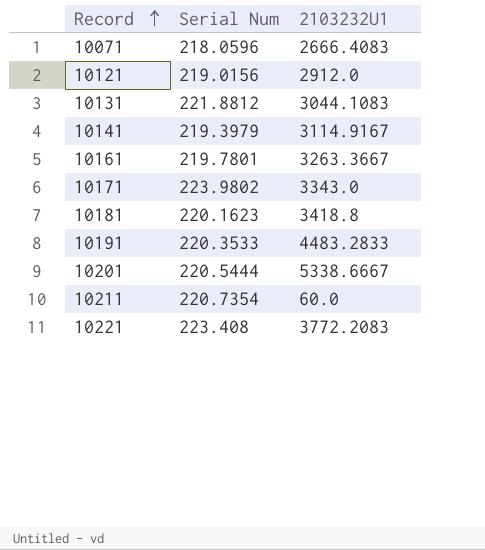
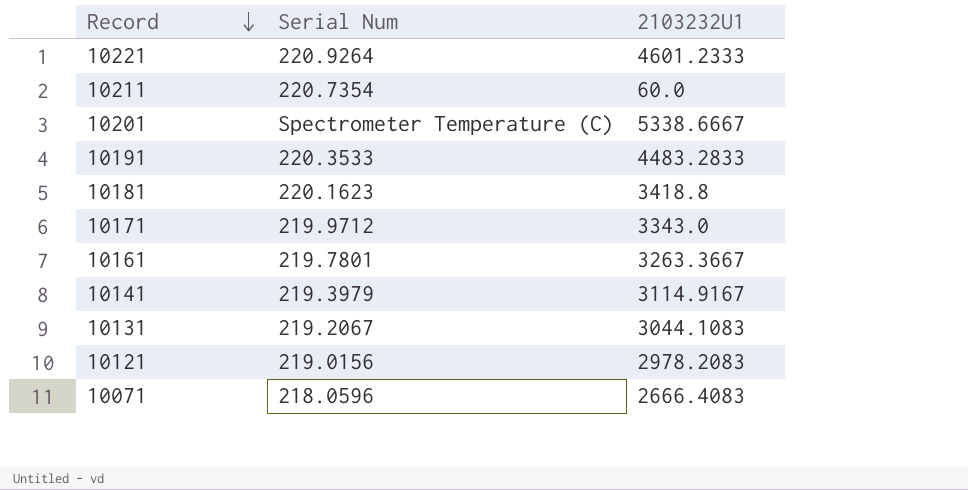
row order: Record ascending -> Record descending
10221 | Serial Num: 223.408 -> 220.9264
10221 | 2103232U1: 3772.2083 -> 4601.2333
10201 | Serial Num: 220.5444 -> Spectrometer Temperature (C)
10171 | Serial Num: 223.9802 -> 219.9712
10131 | Serial Num: 221.8812 -> 219.2067
10121 | 2103232U1: 2912.0 -> 2978.2083

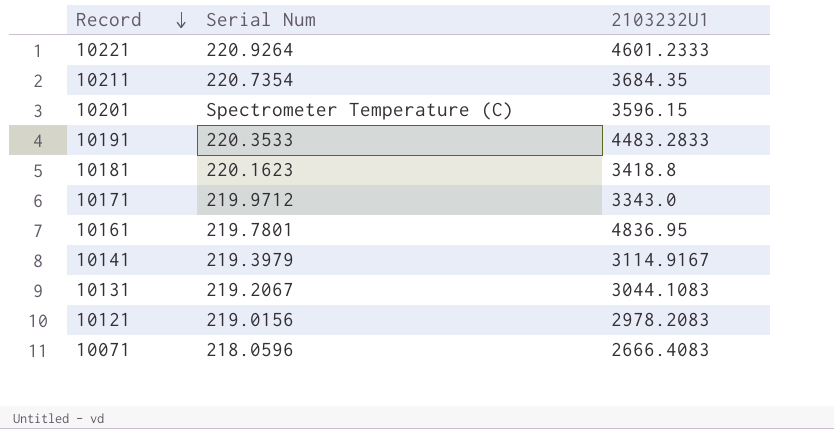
10211 | 2103232U1: 60.0 -> 3684.35
10201 | 2103232U1: 5338.6667 -> 3596.15
10161 | 2103232U1: 3263.3667 -> 4836.95

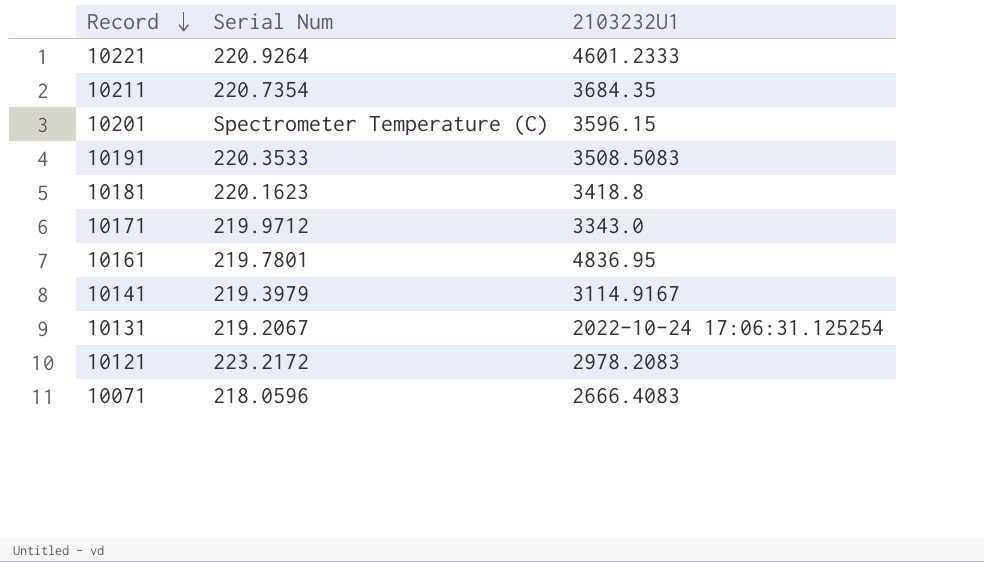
10191 | 2103232U1: 4483.2833 -> 3508.5083
10131 | 2103232U1: 3044.1083 -> 2022-10-24 17:06:31.125254
10121 | Serial Num: 219.0156 -> 223.2172

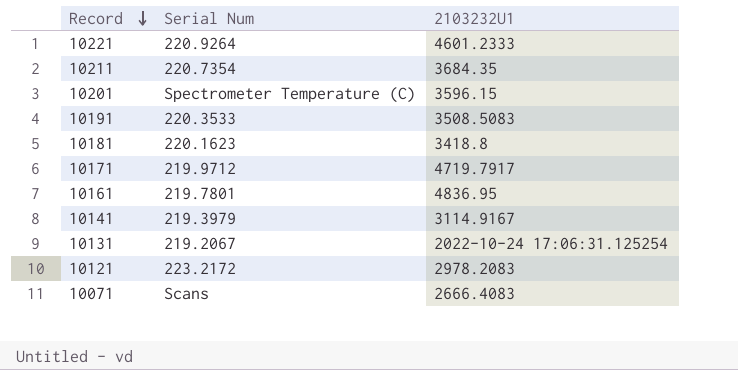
10171 | 2103232U1: 3343.0 -> 4719.7917
10071 | Serial Num: 218.0596 -> Scans

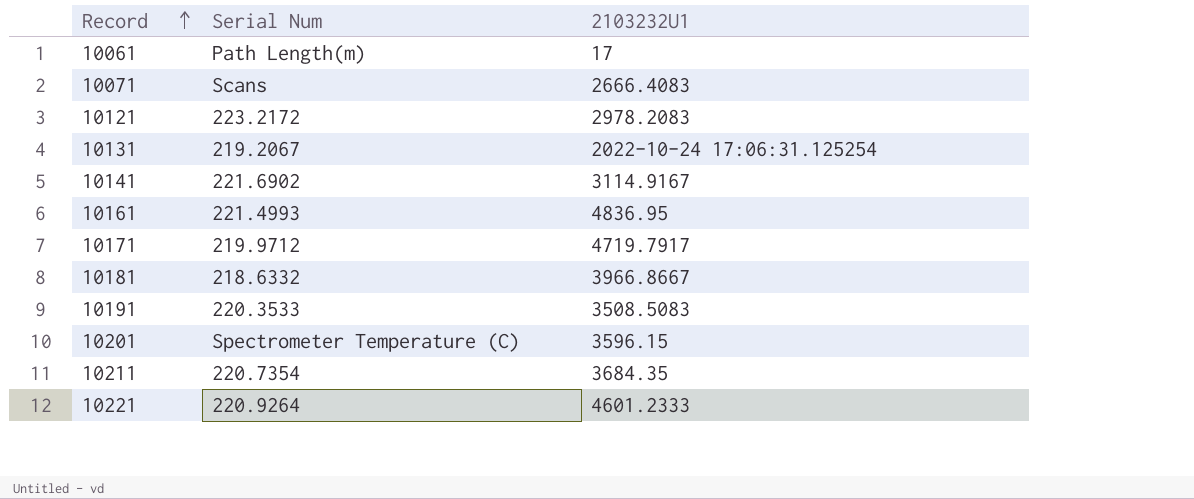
row order: Record descending -> Record ascending
row 10061: none -> Path Length(m) | 17
10141 | Serial Num: 219.3979 -> 221.6902
10161 | Serial Num: 219.7801 -> 221.4993
10181 | Serial Num: 220.1623 -> 218.6332
10181 | 2103232U1: 3418.8 -> 3966.8667

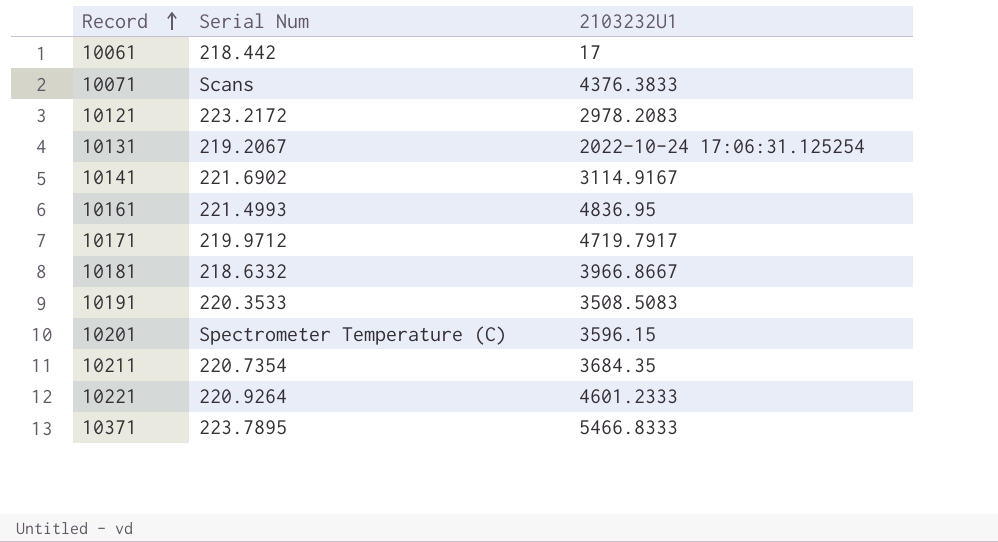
10061 | Serial Num: Path Length(m) -> 218.442
10071 | 2103232U1: 2666.4083 -> 4376.3833
row 10371: none -> 223.7895 | 5466.8333

